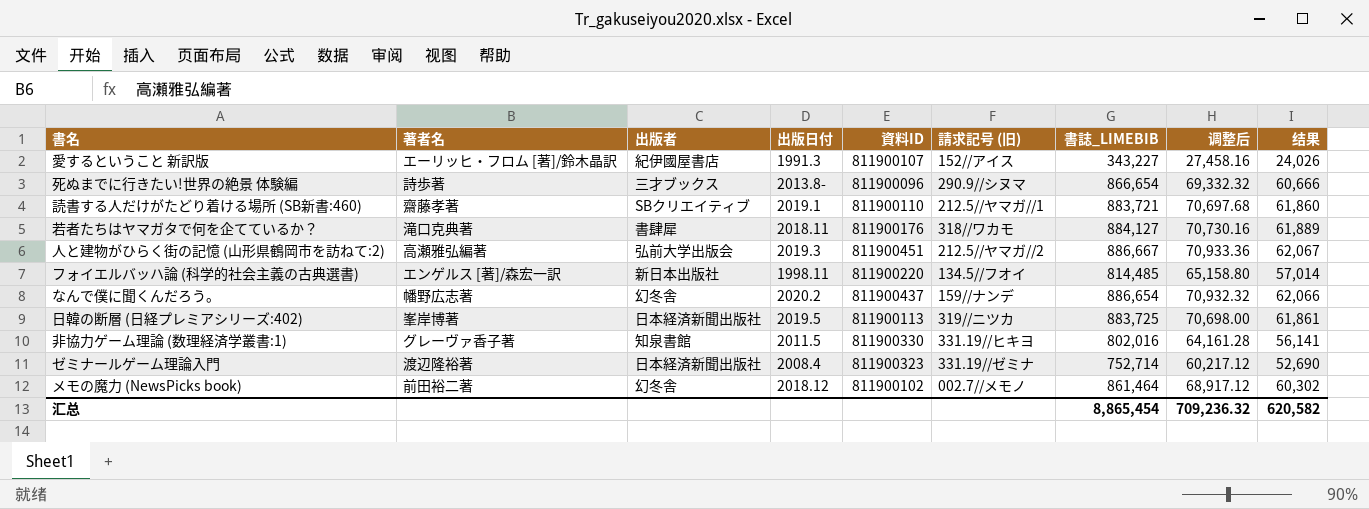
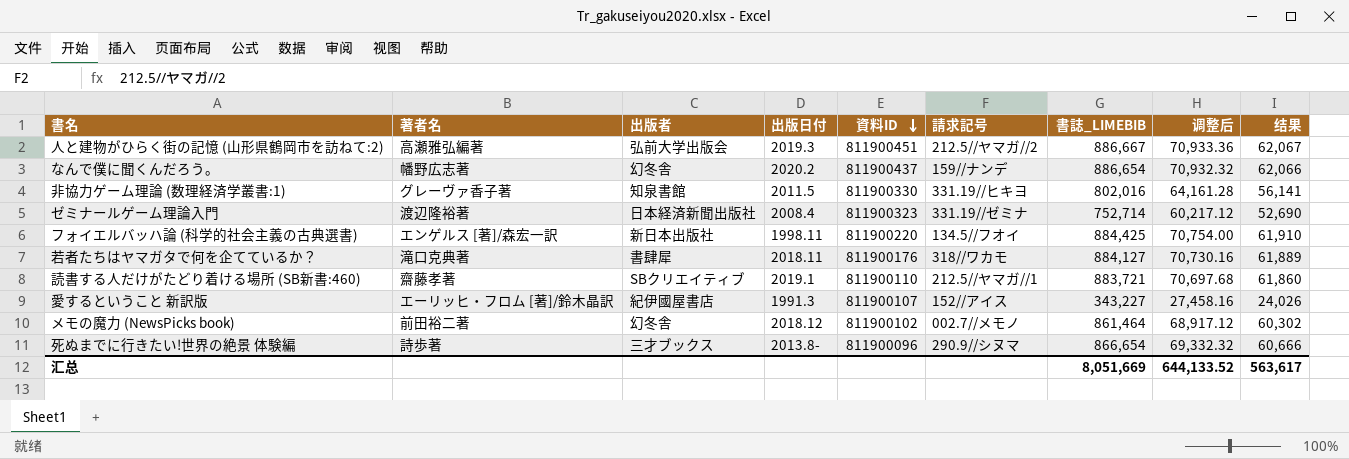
row order: none -> 資料ID descending
column name: 請求記号 (旧) -> 請求記号
row 日韓の断層 (日経プレミアシリーズ:402): 峯岸博著 | 日本経済新聞出版社 | 2019.5 | 811900113 | 319//ニツカ | 883,725 | 70,698.00 | 61,861 -> none
フォイエルバッハ論 (科学的社会主義の古典選書) | 書誌_LIMEBIB: 814,485 -> 884,425
フォイエルバッハ論 (科学的社会主義の古典選書) | 调整后: 65,158.80 -> 70,754.00
フォイエルバッハ論 (科学的社会主義の古典選書) | 结果: 57,014 -> 61,910
汇总 | 書誌_LIMEBIB: 8,865,454 -> 8,051,669
汇总 | 调整后: 709,236.32 -> 644,133.52
汇总 | 结果: 620,582 -> 563,617

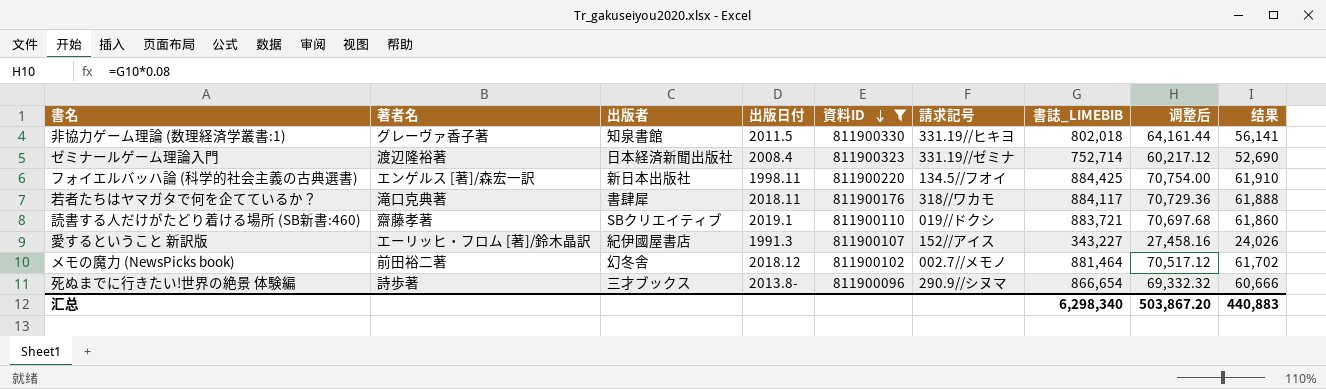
filter: none -> 資料ID <= 811900330
非協力ゲーム理論 (数理経済学叢書:1) | 書誌_LIMEBIB: 802,016 -> 802,018
非協力ゲーム理論 (数理経済学叢書:1) | 调整后: 64,161.28 -> 64,161.44
若者たちはヤマガタで何を企てているか？ | 書誌_LIMEBIB: 884,127 -> 884,117
若者たちはヤマガタで何を企てているか？ | 调整后: 70,730.16 -> 70,729.36
若者たちはヤマガタで何を企てているか？ | 结果: 61,889 -> 61,888
読書する人だけがたどり着ける場所 (SB新書:460) | 請求記号: 212.5//ヤマガ//1 -> 019//ドクシ
メモの魔力 (NewsPicks book) | 書誌_LIMEBIB: 861,464 -> 881,464
メモの魔力 (NewsPicks book) | 调整后: 68,917.12 -> 70,517.12
メモの魔力 (NewsPicks book) | 结果: 60,302 -> 61,702
汇总 | 書誌_LIMEBIB: 8,051,669 -> 6,298,340
汇总 | 调整后: 644,133.52 -> 503,867.20
汇总 | 结果: 563,617 -> 440,883

